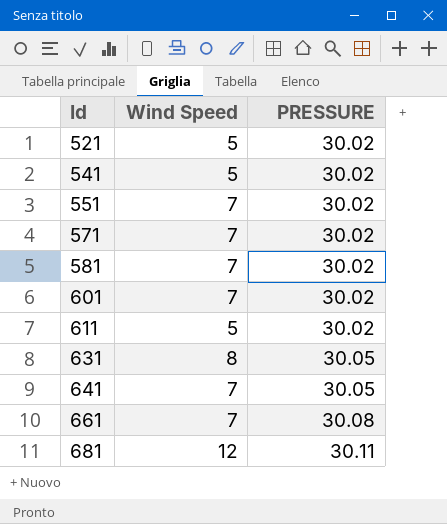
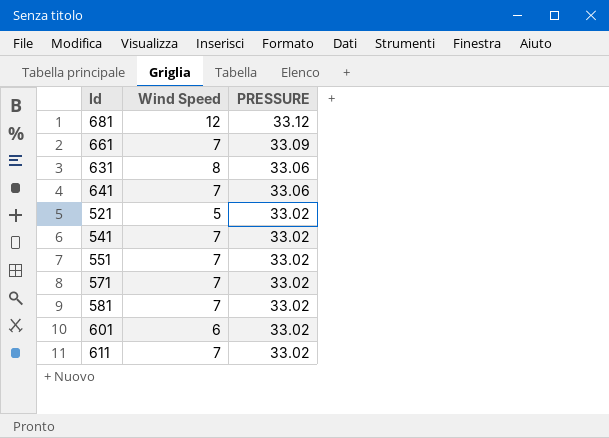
row order: Id ascending -> PRESSURE descending
681 | PRESSURE: 30.11 -> 33.12
661 | PRESSURE: 30.08 -> 33.09
631 | PRESSURE: 30.05 -> 33.06
641 | PRESSURE: 30.05 -> 33.06
521 | PRESSURE: 30.02 -> 33.02
541 | Wind Speed: 5 -> 7
541 | PRESSURE: 30.02 -> 33.02
551 | PRESSURE: 30.02 -> 33.02
571 | PRESSURE: 30.02 -> 33.02
581 | PRESSURE: 30.02 -> 33.02
601 | Wind Speed: 7 -> 6
601 | PRESSURE: 30.02 -> 33.02
611 | Wind Speed: 5 -> 7
611 | PRESSURE: 30.02 -> 33.02

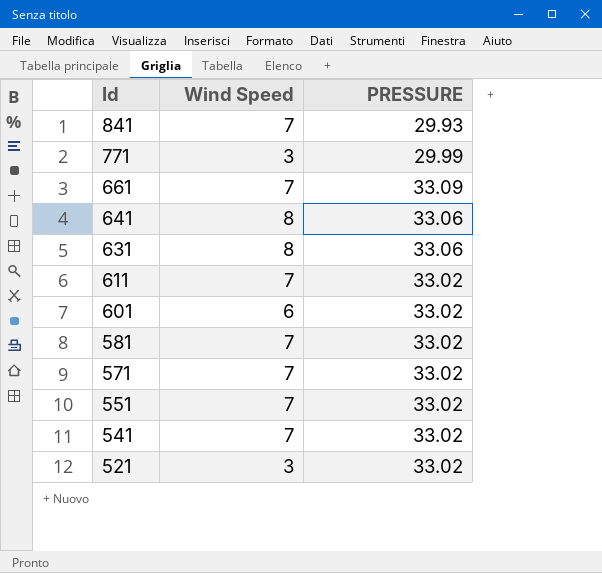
row order: PRESSURE descending -> Id descending
row 681: 12 | 33.12 -> none
row 841: none -> 7 | 29.93
row 771: none -> 3 | 29.99
641 | Wind Speed: 7 -> 8
521 | Wind Speed: 5 -> 3

